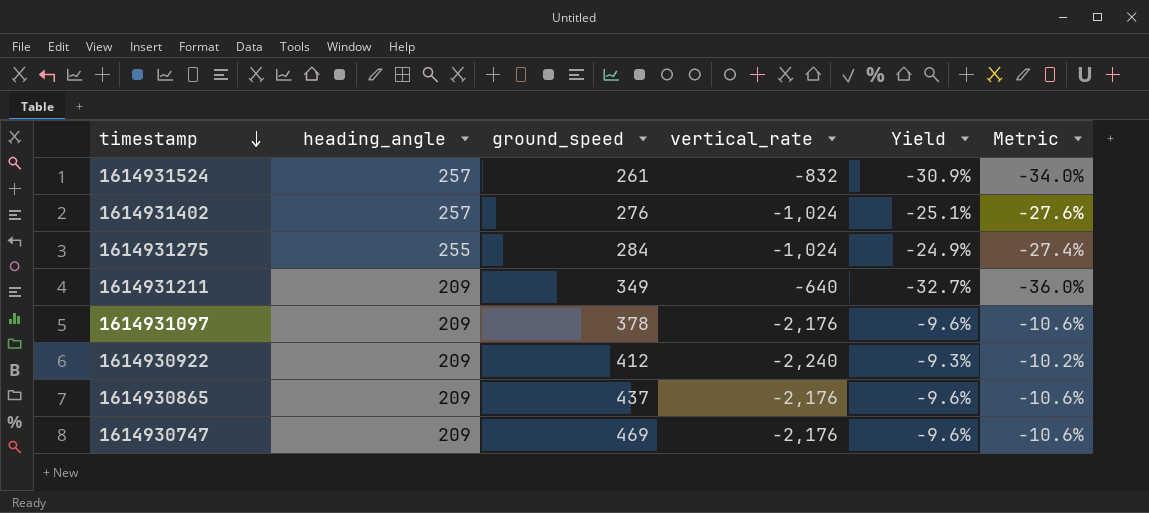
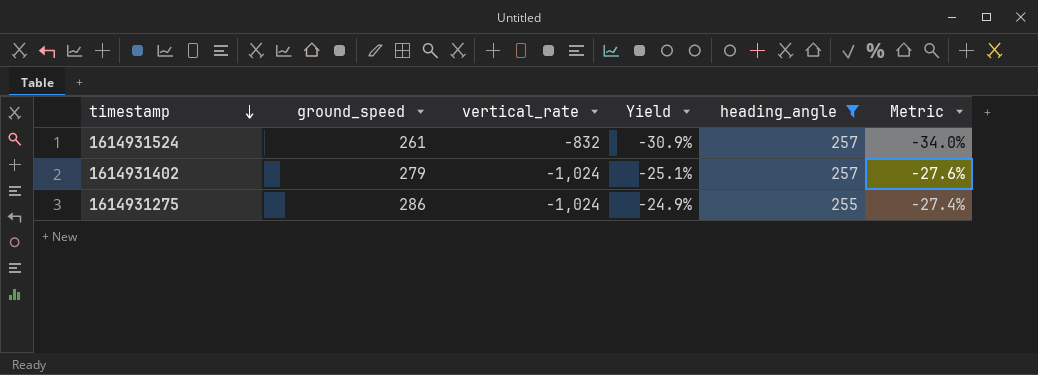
filter: none -> heading_angle != 209
column heading_angle | position: 2 -> 5
1614931402 | ground_speed: 276 -> 279
1614931275 | ground_speed: 284 -> 286

